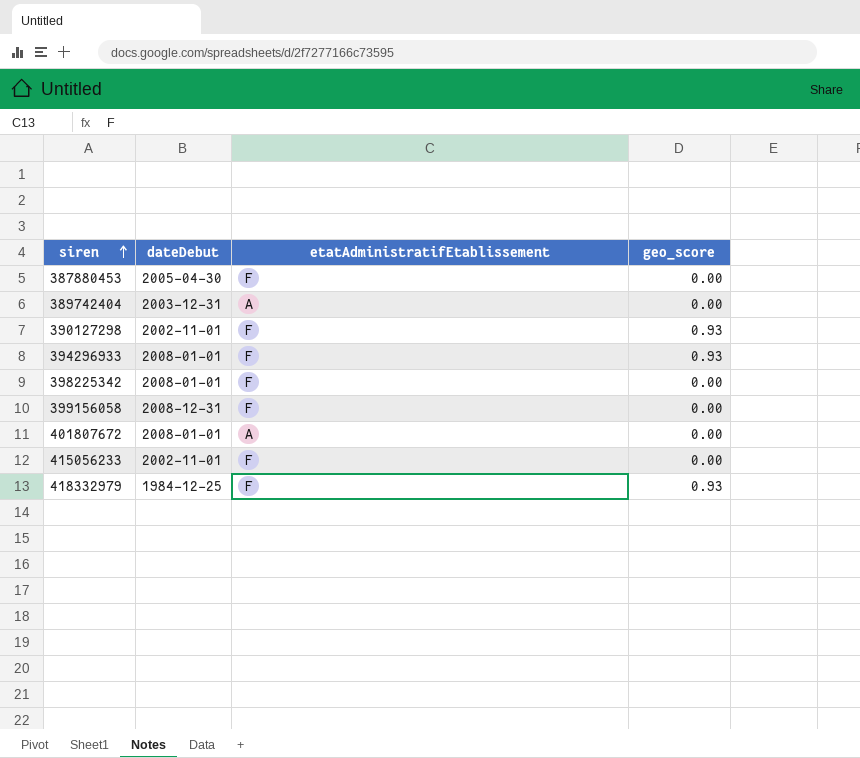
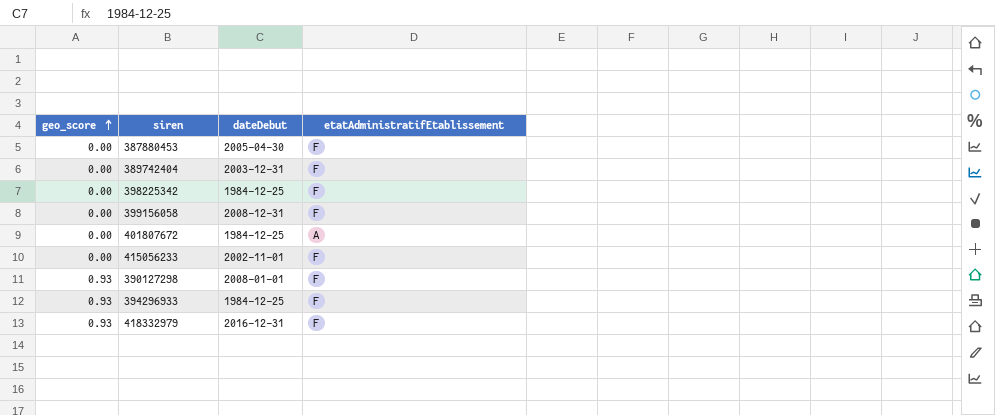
row order: siren ascending -> geo_score ascending
column geo_score | position: 4 -> 1
389742404 | etatAdministratifEtablissement: A -> F
398225342 | dateDebut: 2008-01-01 -> 1984-12-25
401807672 | dateDebut: 2008-01-01 -> 1984-12-25
390127298 | dateDebut: 2002-11-01 -> 2008-01-01
394296933 | dateDebut: 2008-01-01 -> 1984-12-25
418332979 | dateDebut: 1984-12-25 -> 2016-12-31

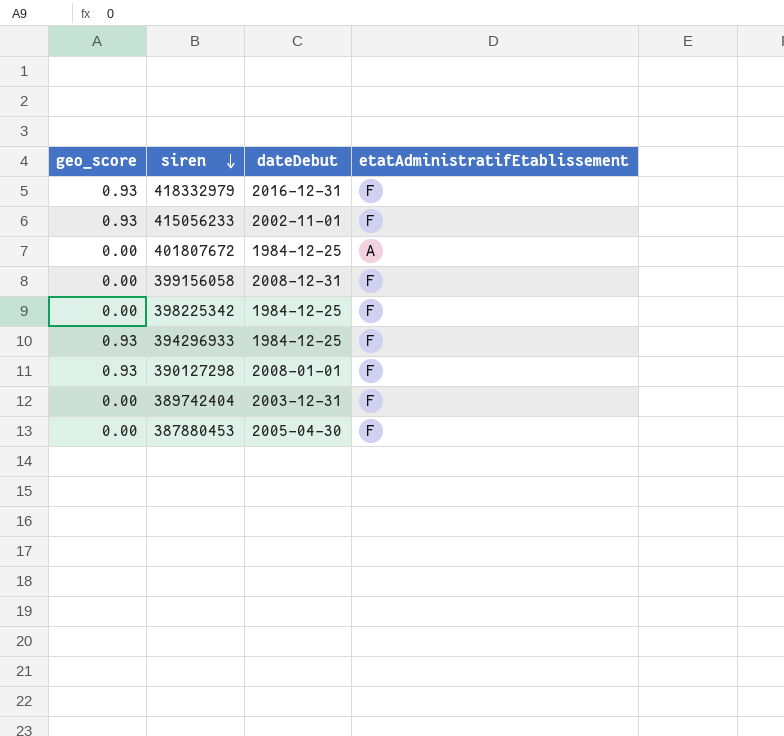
row order: geo_score ascending -> siren descending
415056233 | geo_score: 0.00 -> 0.93

